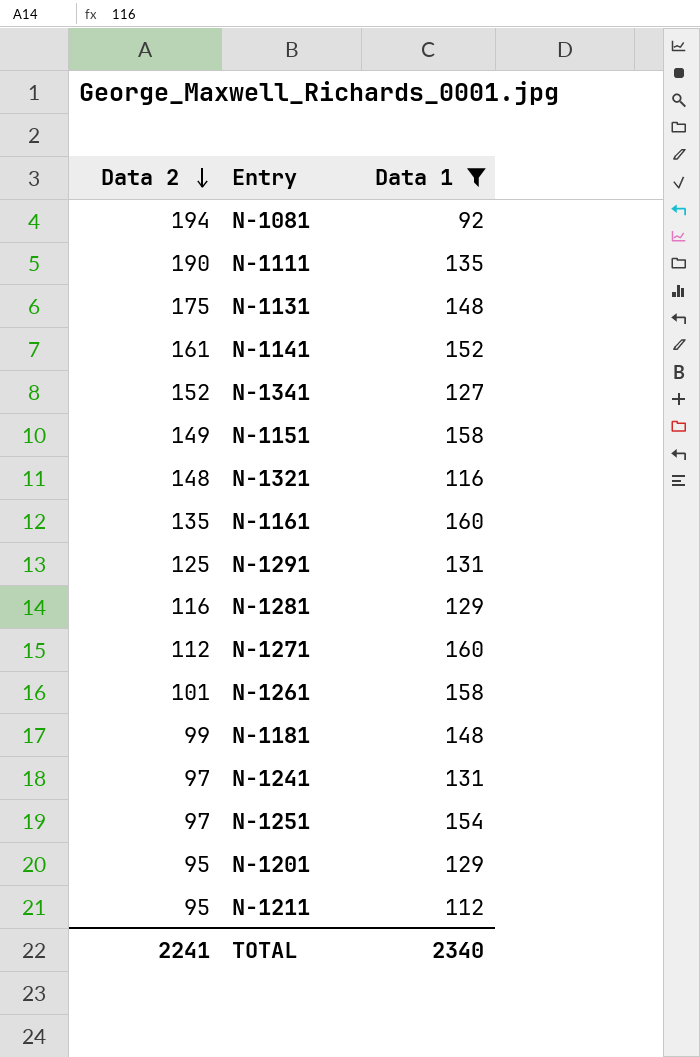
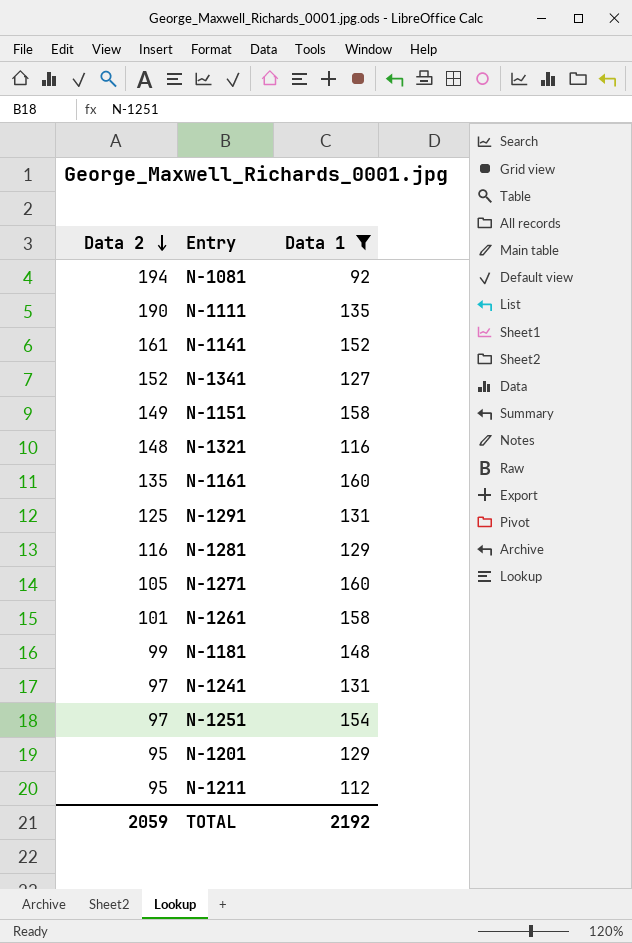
row N-1131: 175 | 148 -> none
N-1271 | Data 2: 112 -> 105
TOTAL | Data 2: 2241 -> 2059
TOTAL | Data 1: 2340 -> 2192

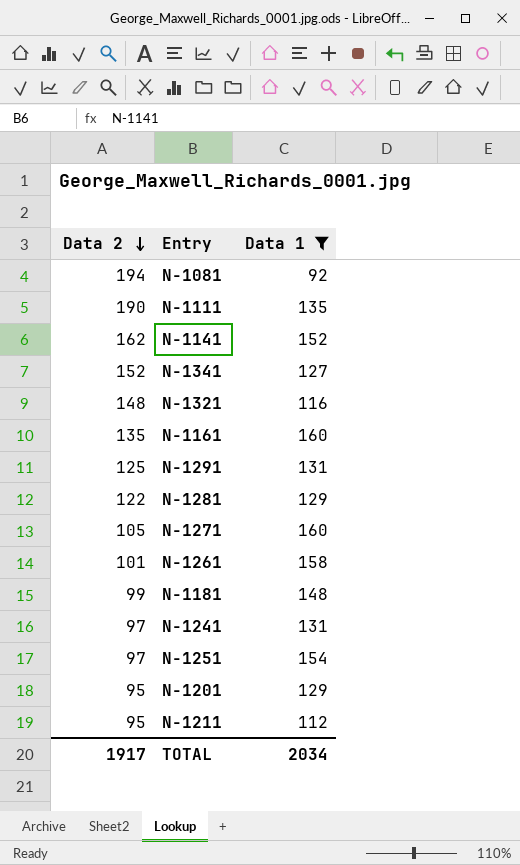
row N-1151: 149 | 158 -> none
N-1141 | Data 2: 161 -> 162
N-1281 | Data 2: 116 -> 122
TOTAL | Data 2: 2059 -> 1917
TOTAL | Data 1: 2192 -> 2034

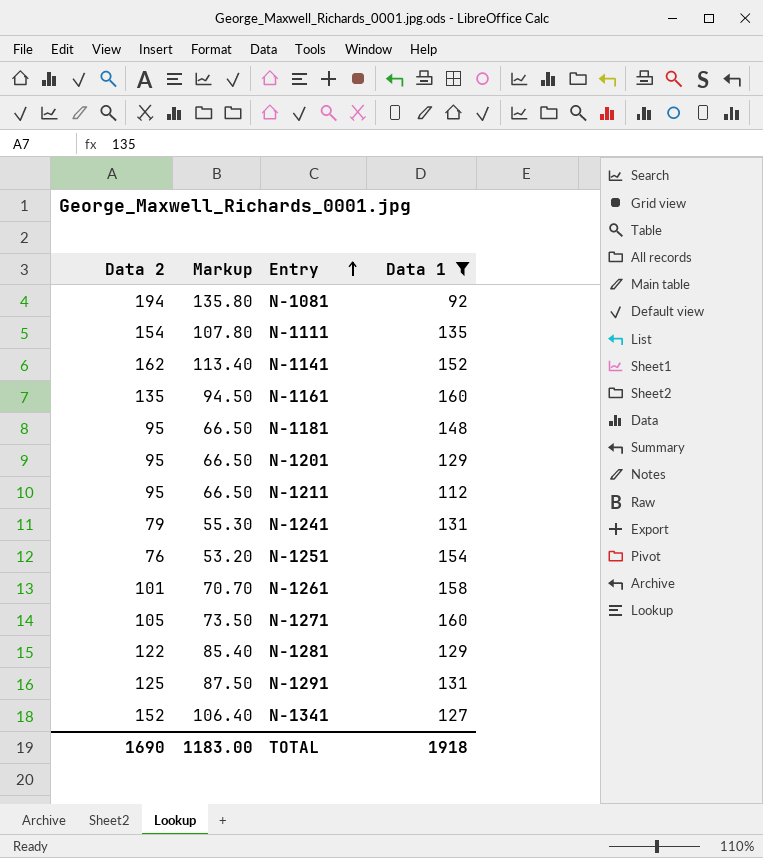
row order: Data 2 descending -> Entry ascending
column Markup | formula: none -> [Data 2] * 0.7
row N-1321: 148 | 116 -> none
N-1111 | Data 2: 190 -> 154
N-1181 | Data 2: 99 -> 95
N-1241 | Data 2: 97 -> 79
N-1251 | Data 2: 97 -> 76
TOTAL | Data 2: 1917 -> 1690
TOTAL | Data 1: 2034 -> 1918

